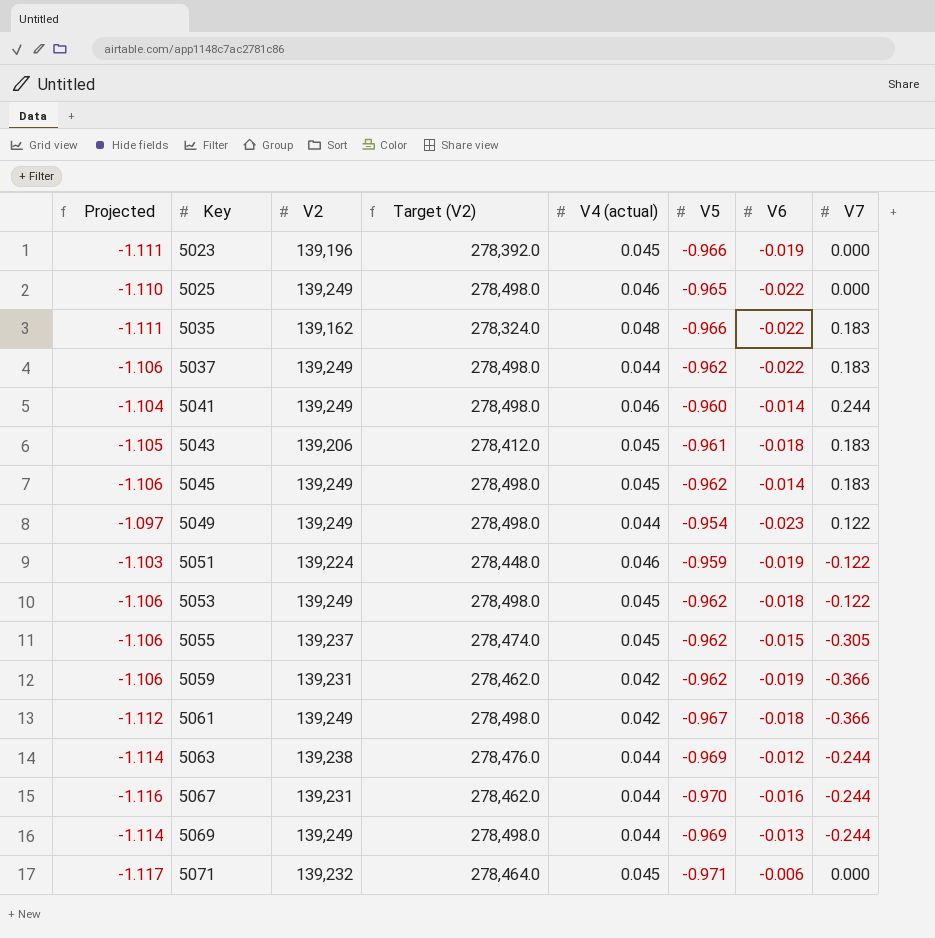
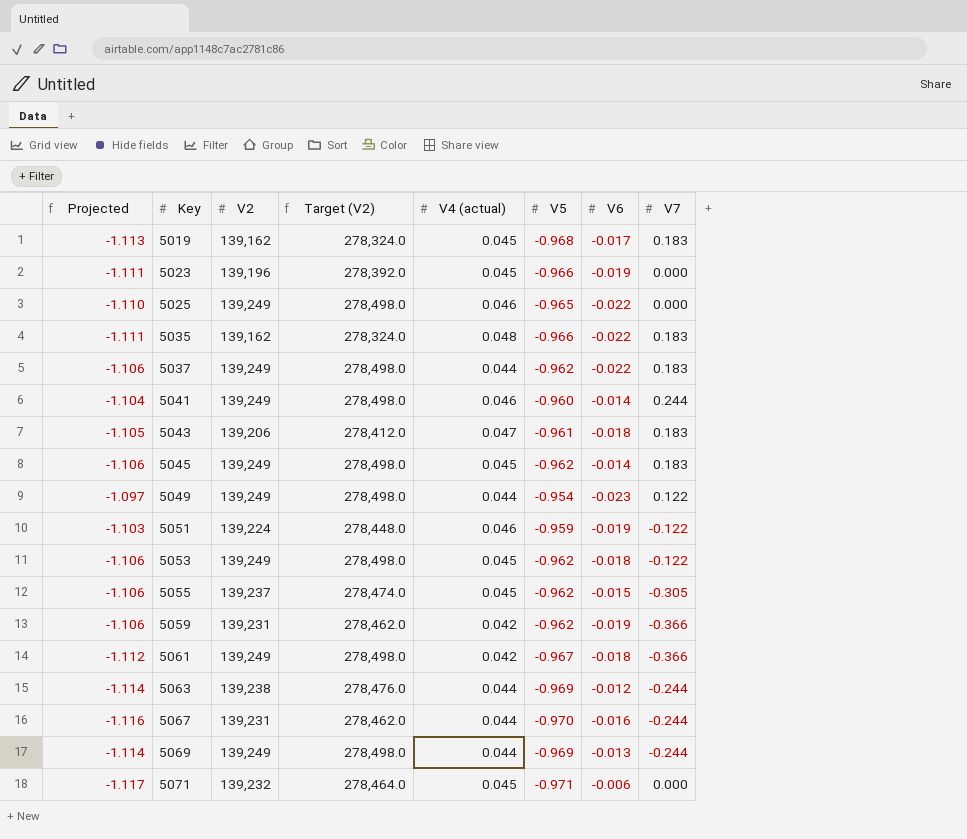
row 5019: none -> -1.113 | 139,162 | 278,324.0 | 0.045 | -0.968 | -0.017 | 0.183
5043 | V4 (actual): 0.045 -> 0.047

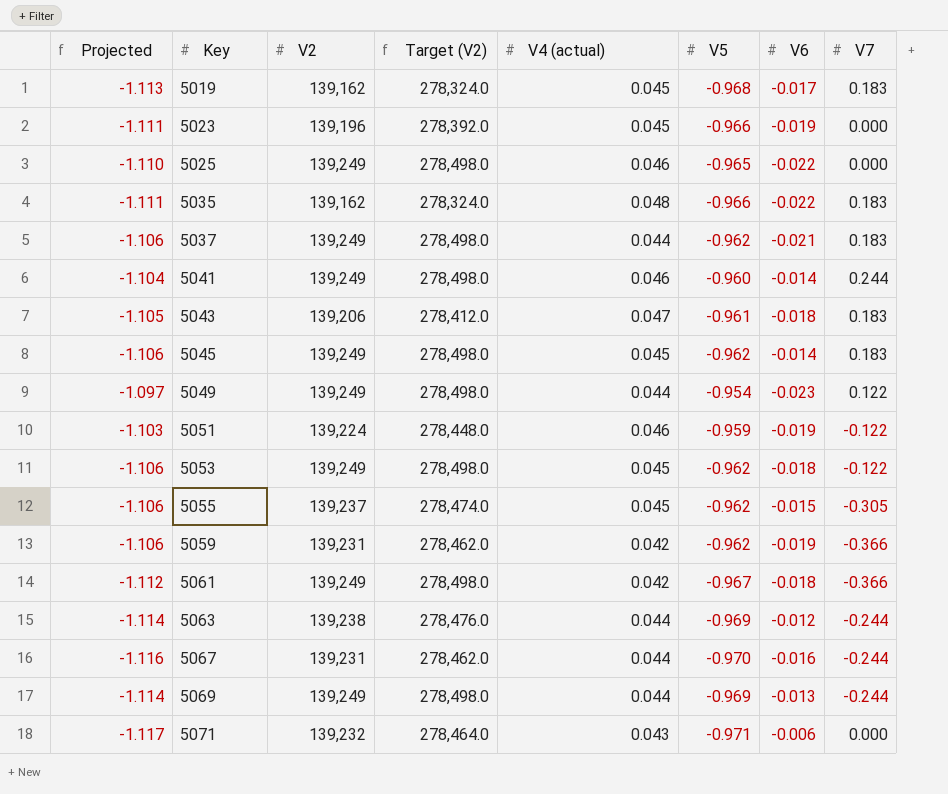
5037 | V6: -0.022 -> -0.021
5071 | V4 (actual): 0.045 -> 0.043

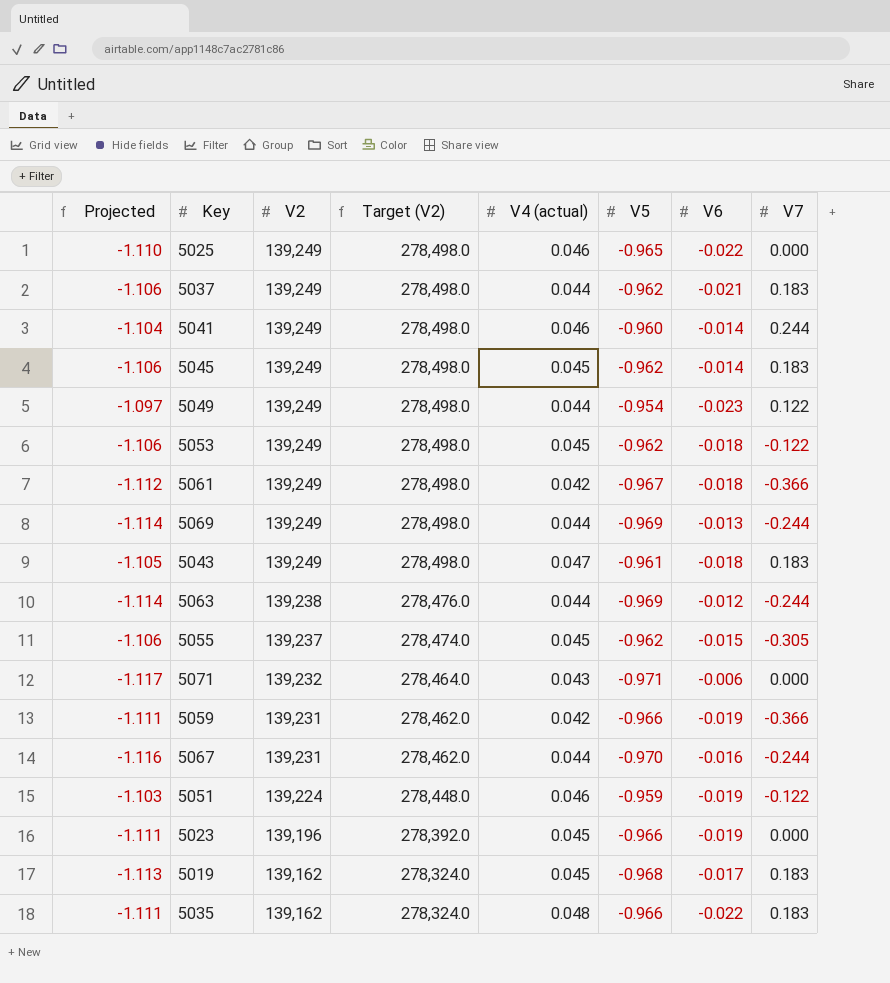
row order: Key ascending -> V2 descending
5043 | V2: 139,206 -> 139,249
5043 | Target (V2): 278,412.0 -> 278,498.0
5059 | Projected: -1.106 -> -1.111
5059 | V5: -0.962 -> -0.966

